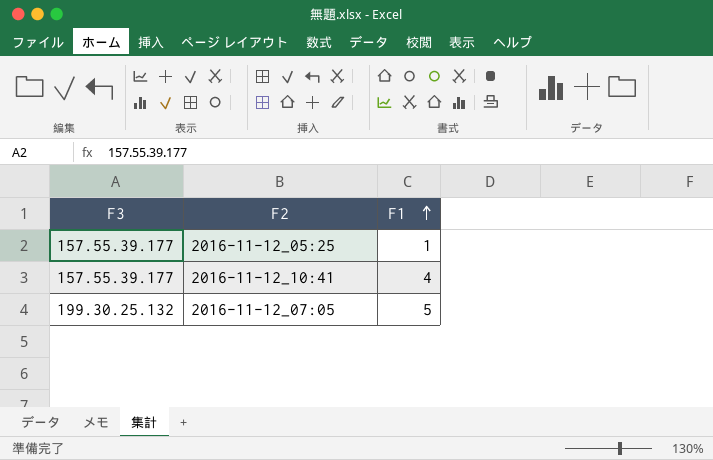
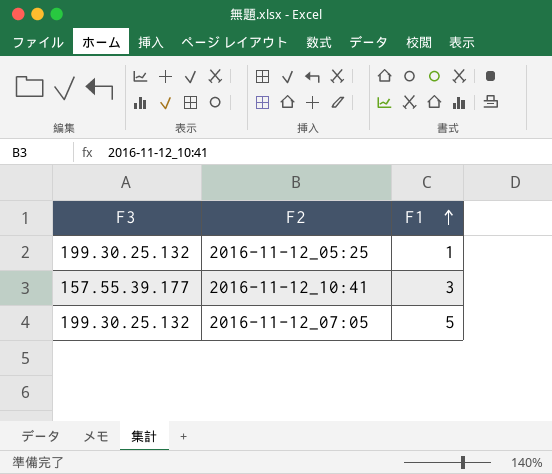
2016-11-12_05:25 | F3: 157.55.39.177 -> 199.30.25.132
2016-11-12_10:41 | F1: 4 -> 3

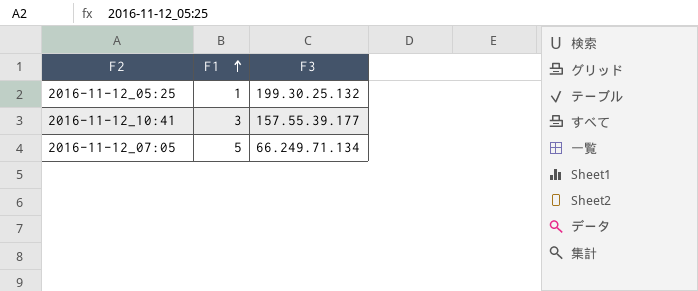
column F3 | position: 1 -> 3
2016-11-12_07:05 | F3: 199.30.25.132 -> 66.249.71.134

